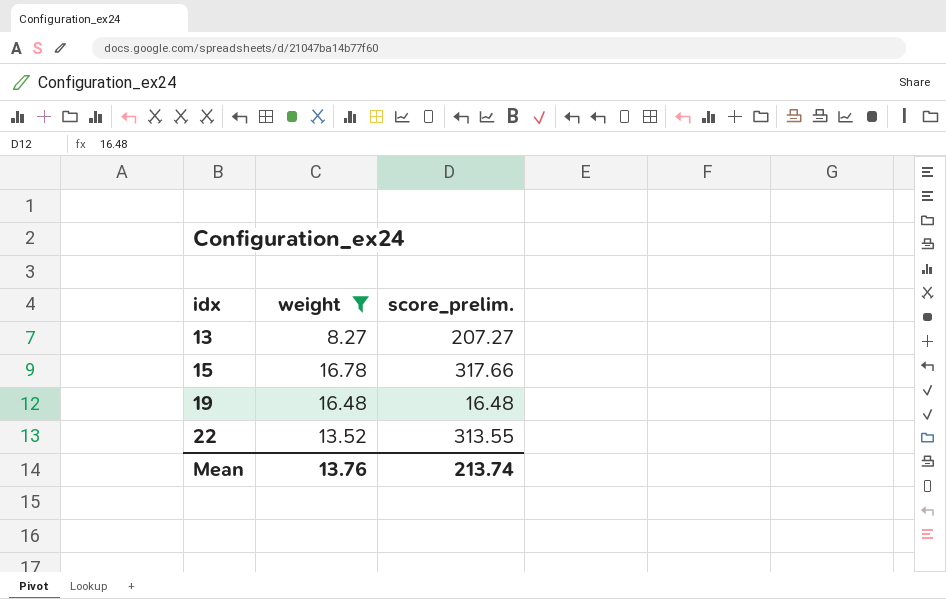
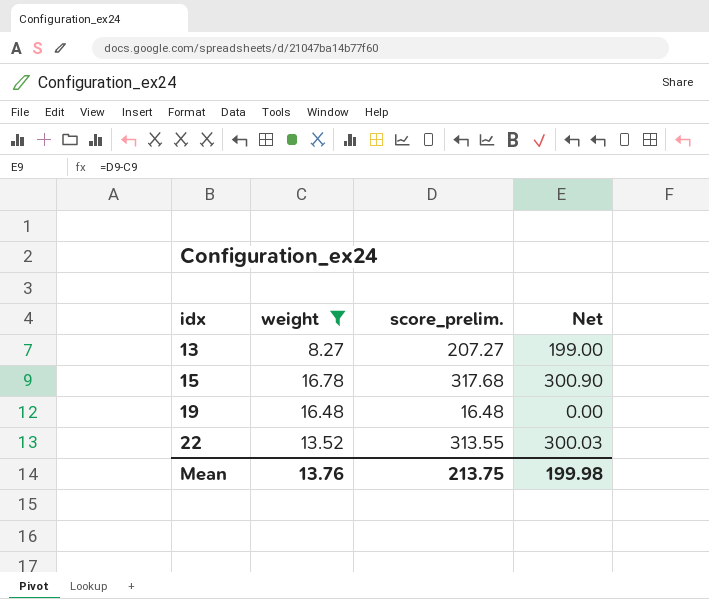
column Net | formula: none -> [score_prelim.] - [weight]
15 | score_prelim.: 317.66 -> 317.68
Mean | score_prelim.: 213.74 -> 213.75

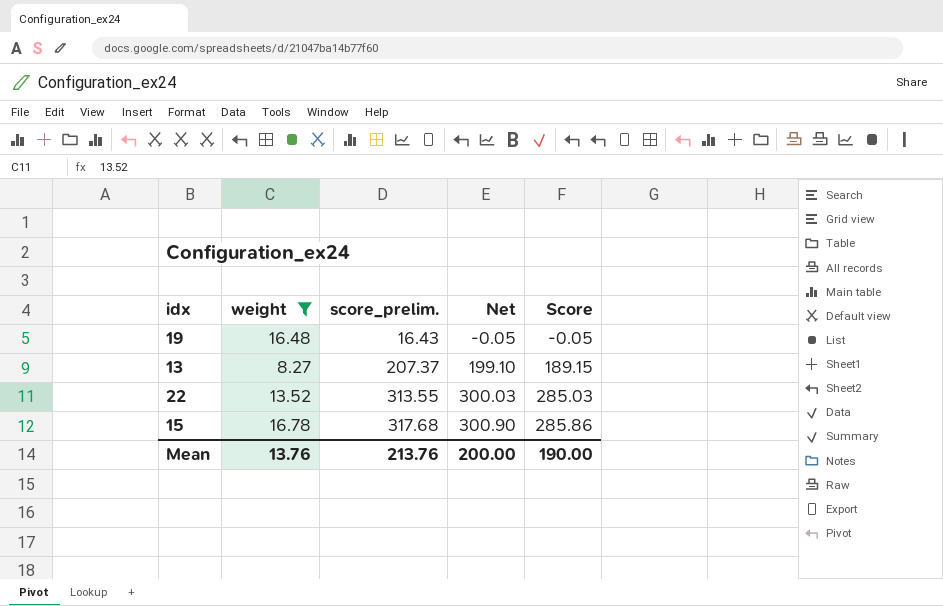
row order: idx ascending -> score_prelim. ascending
column Score | formula: none -> [Net] * 0.95
19 | score_prelim.: 16.48 -> 16.43
19 | Net: 0.00 -> -0.05
13 | score_prelim.: 207.27 -> 207.37
13 | Net: 199.00 -> 199.10
Mean | score_prelim.: 213.75 -> 213.76
Mean | Net: 199.98 -> 200.00

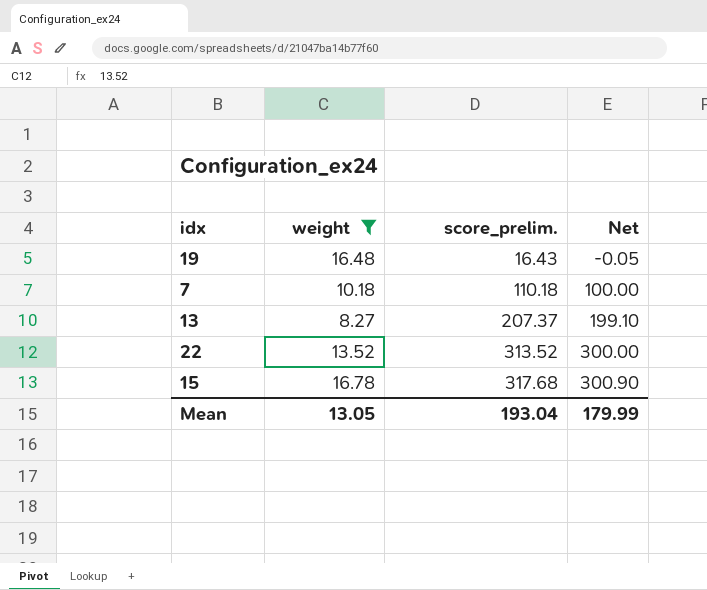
column Score | formula: [Net] * 0.95 -> none
row 7: none -> 10.18 | 110.18 | 100.00
22 | score_prelim.: 313.55 -> 313.52
22 | Net: 300.03 -> 300.00
Mean | weight: 13.76 -> 13.05
Mean | score_prelim.: 213.76 -> 193.04
Mean | Net: 200.00 -> 179.99

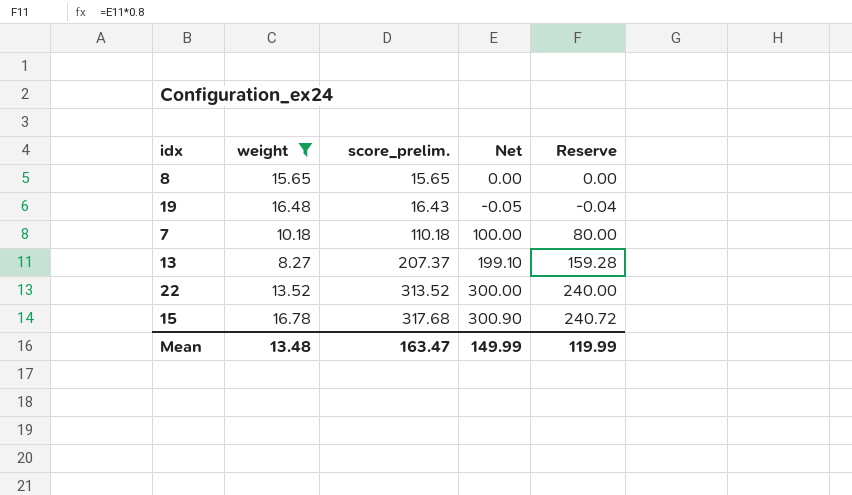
column Reserve | formula: none -> [Net] * 0.8
row 8: none -> 15.65 | 15.65 | 0.00 | 0.00
Mean | weight: 13.05 -> 13.48
Mean | score_prelim.: 193.04 -> 163.47
Mean | Net: 179.99 -> 149.99

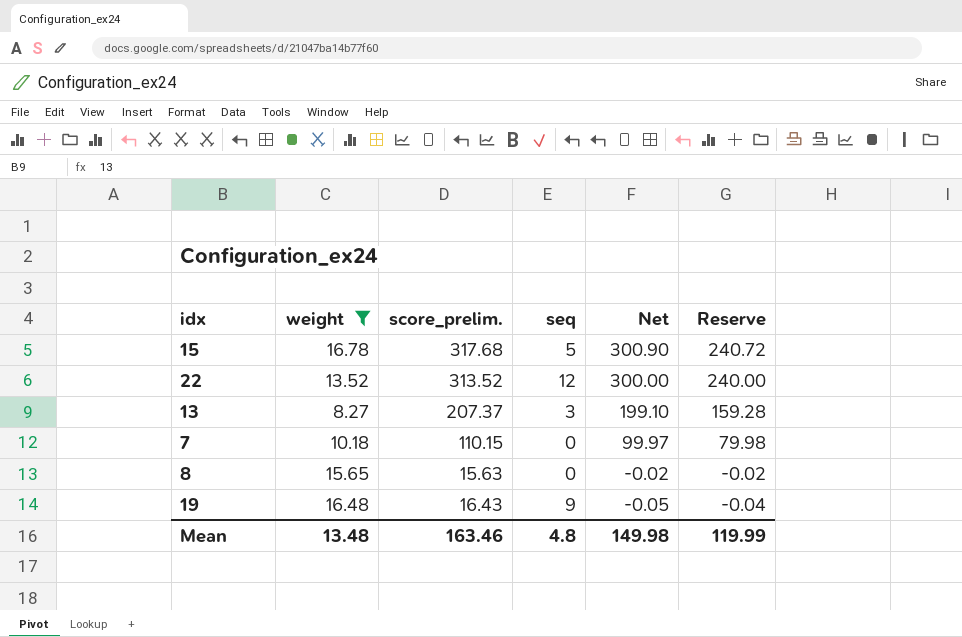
row order: score_prelim. ascending -> Net descending
column seq | position: none -> 4
7 | score_prelim.: 110.18 -> 110.15
7 | Net: 100.00 -> 99.97
7 | Reserve: 80.00 -> 79.98
8 | score_prelim.: 15.65 -> 15.63
8 | Net: 0.00 -> -0.02
8 | Reserve: 0.00 -> -0.02
Mean | score_prelim.: 163.47 -> 163.46
Mean | Net: 149.99 -> 149.98

